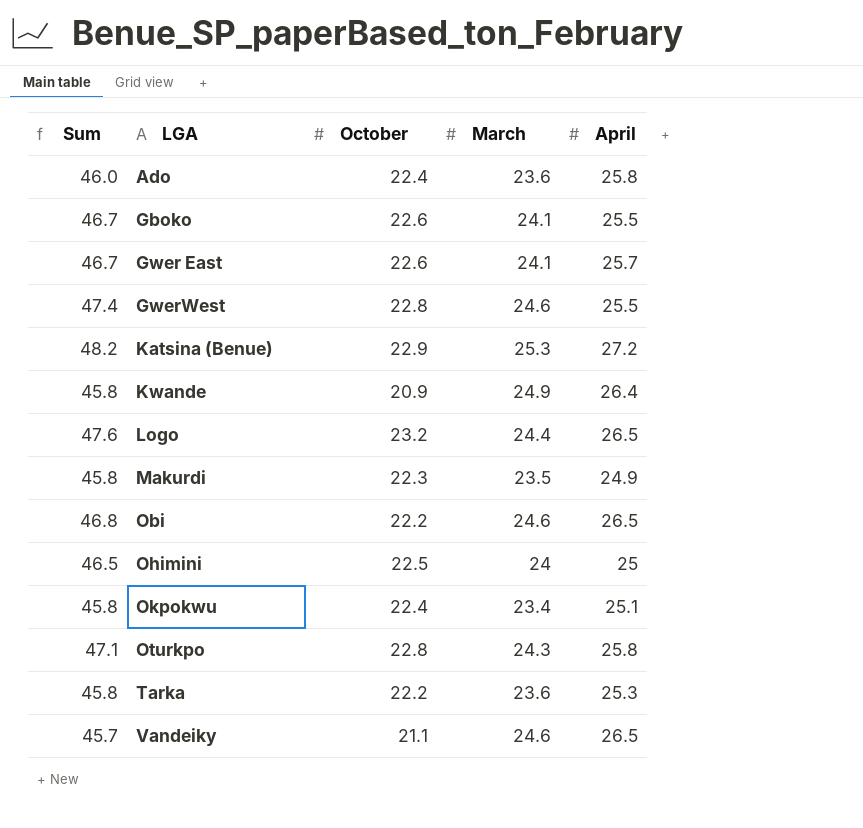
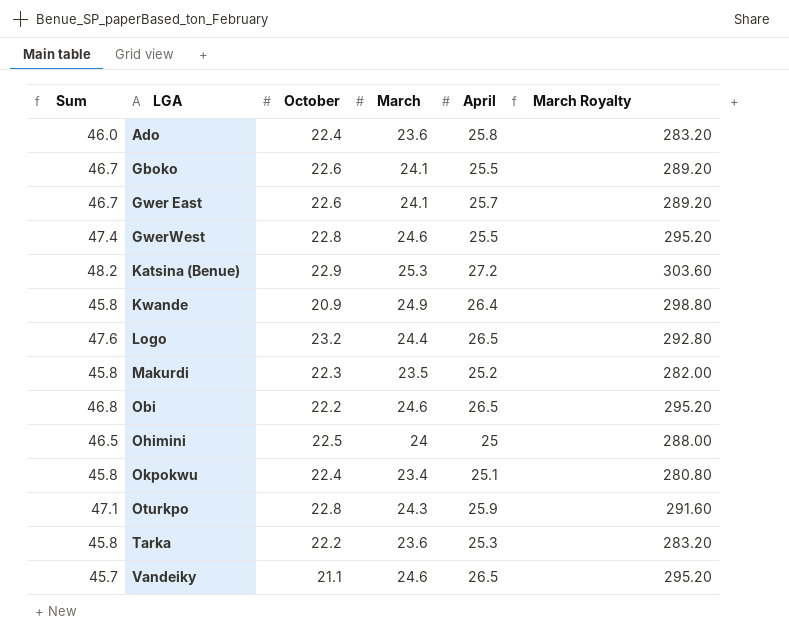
column March Royalty | formula: none -> [March] * 12
Makurdi | April: 24.9 -> 25.2
Oturkpo | April: 25.8 -> 25.9

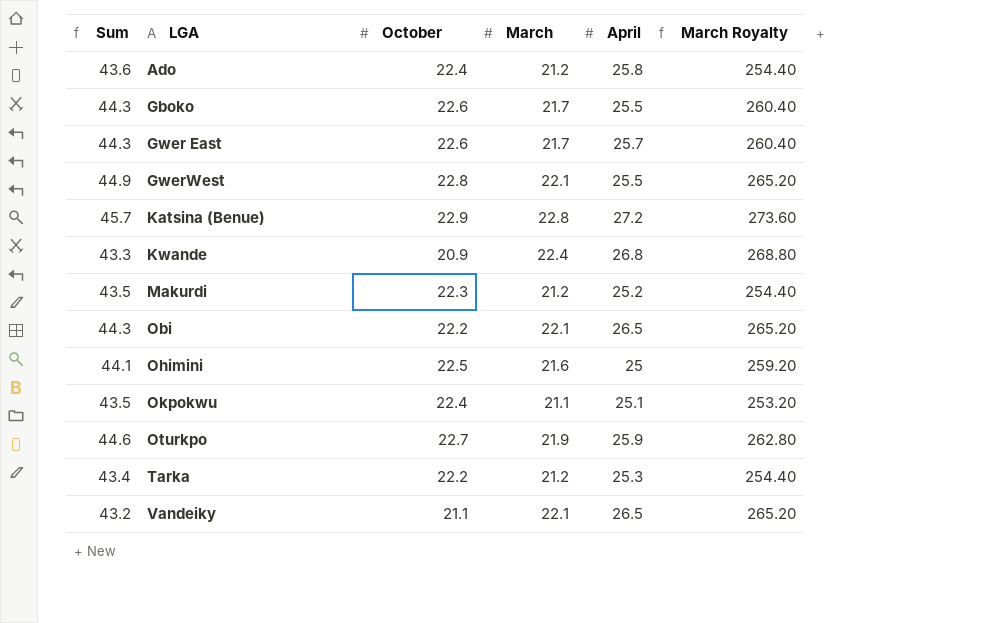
row Logo: 47.6 | 23.2 | 24.4 | 26.5 | 292.80 -> none
Ado | Sum: 46.0 -> 43.6
Ado | March: 23.6 -> 21.2
Ado | March Royalty: 283.20 -> 254.40
Gboko | Sum: 46.7 -> 44.3
Gboko | March: 24.1 -> 21.7
Gboko | March Royalty: 289.20 -> 260.40
Gwer East | Sum: 46.7 -> 44.3
Gwer East | March: 24.1 -> 21.7
Gwer East | March Royalty: 289.20 -> 260.40
GwerWest | Sum: 47.4 -> 44.9
GwerWest | March: 24.6 -> 22.1
GwerWest | March Royalty: 295.20 -> 265.20
Katsina (Benue) | Sum: 48.2 -> 45.7
Katsina (Benue) | March: 25.3 -> 22.8
Katsina (Benue) | March Royalty: 303.60 -> 273.60
Kwande | Sum: 45.8 -> 43.3
Kwande | March: 24.9 -> 22.4
Kwande | April: 26.4 -> 26.8
Kwande | March Royalty: 298.80 -> 268.80
Makurdi | Sum: 45.8 -> 43.5
Makurdi | March: 23.5 -> 21.2
Makurdi | March Royalty: 282.00 -> 254.40
Obi | Sum: 46.8 -> 44.3
Obi | March: 24.6 -> 22.1
Obi | March Royalty: 295.20 -> 265.20
Ohimini | Sum: 46.5 -> 44.1
Ohimini | March: 24 -> 21.6
Ohimini | March Royalty: 288.00 -> 259.20
Okpokwu | Sum: 45.8 -> 43.5
Okpokwu | March: 23.4 -> 21.1
Okpokwu | March Royalty: 280.80 -> 253.20
Oturkpo | Sum: 47.1 -> 44.6
Oturkpo | October: 22.8 -> 22.7
Oturkpo | March: 24.3 -> 21.9
Oturkpo | March Royalty: 291.60 -> 262.80
Tarka | Sum: 45.8 -> 43.4
Tarka | March: 23.6 -> 21.2
Tarka | March Royalty: 283.20 -> 254.40
Vandeiky | Sum: 45.7 -> 43.2
Vandeiky | March: 24.6 -> 22.1
Vandeiky | March Royalty: 295.20 -> 265.20

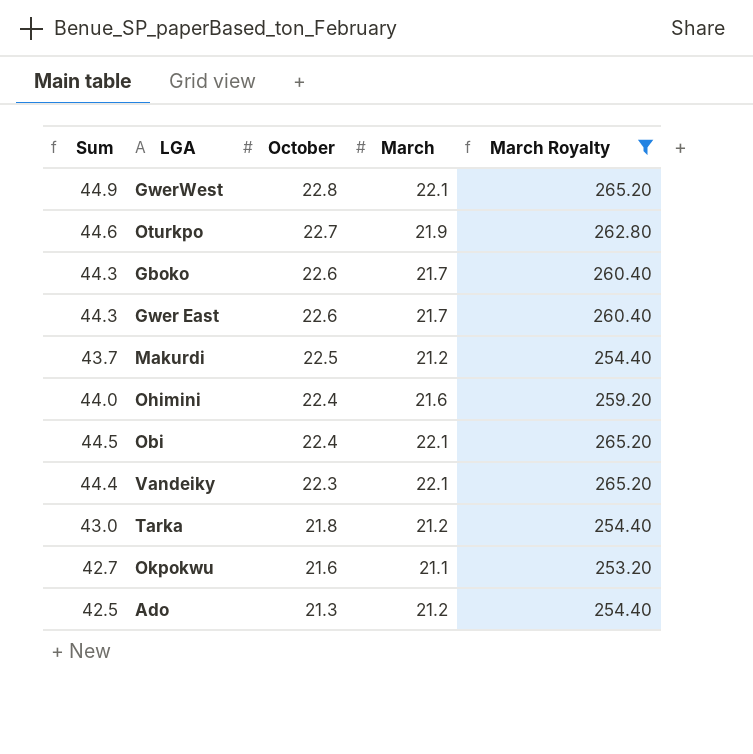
filter: none -> March Royalty <= 265.20
row order: LGA ascending -> October descending
column April | position: 5 -> none
Makurdi | Sum: 43.5 -> 43.7
Makurdi | October: 22.3 -> 22.5
Ohimini | Sum: 44.1 -> 44.0
Ohimini | October: 22.5 -> 22.4
Obi | Sum: 44.3 -> 44.5
Obi | October: 22.2 -> 22.4
Vandeiky | Sum: 43.2 -> 44.4
Vandeiky | October: 21.1 -> 22.3
Tarka | Sum: 43.4 -> 43.0
Tarka | October: 22.2 -> 21.8
Okpokwu | Sum: 43.5 -> 42.7
Okpokwu | October: 22.4 -> 21.6
Ado | Sum: 43.6 -> 42.5
Ado | October: 22.4 -> 21.3

